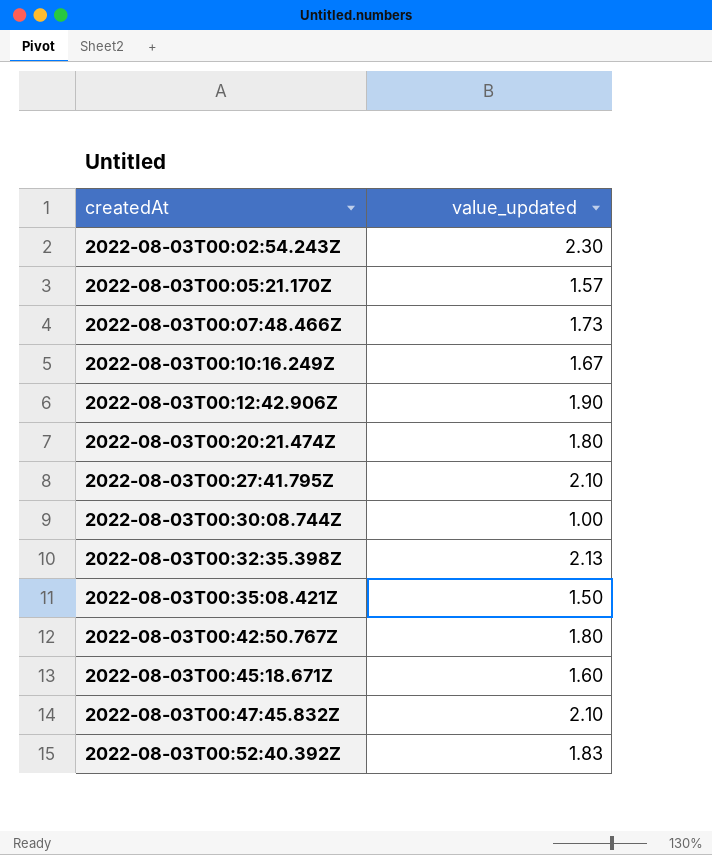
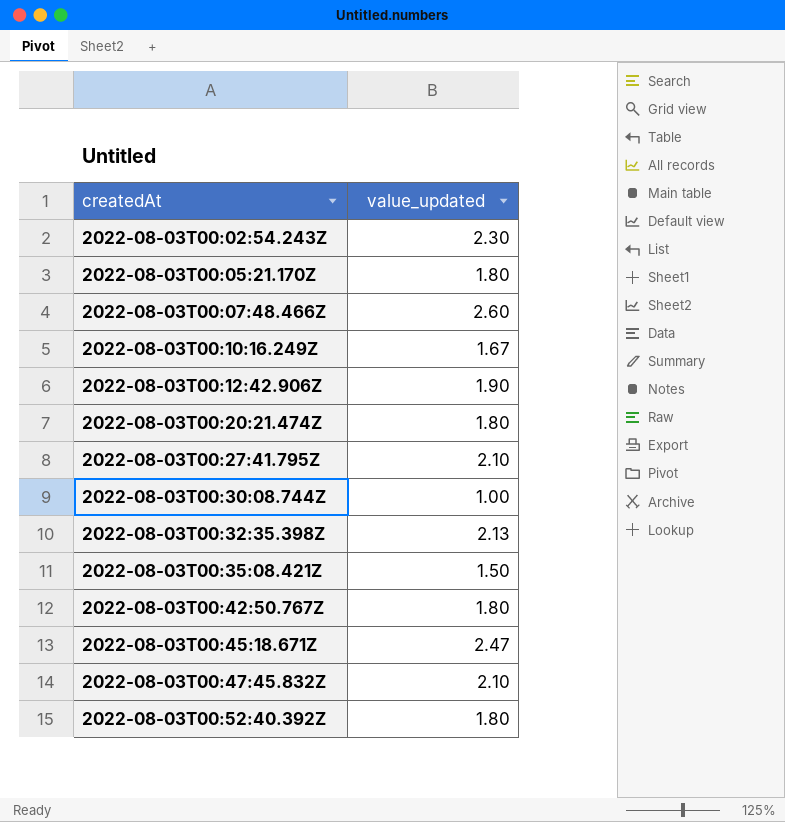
2022-08-03T00:05:21.170Z | value_updated: 1.57 -> 1.80
2022-08-03T00:07:48.466Z | value_updated: 1.73 -> 2.60
2022-08-03T00:45:18.671Z | value_updated: 1.60 -> 2.47
2022-08-03T00:52:40.392Z | value_updated: 1.83 -> 1.80

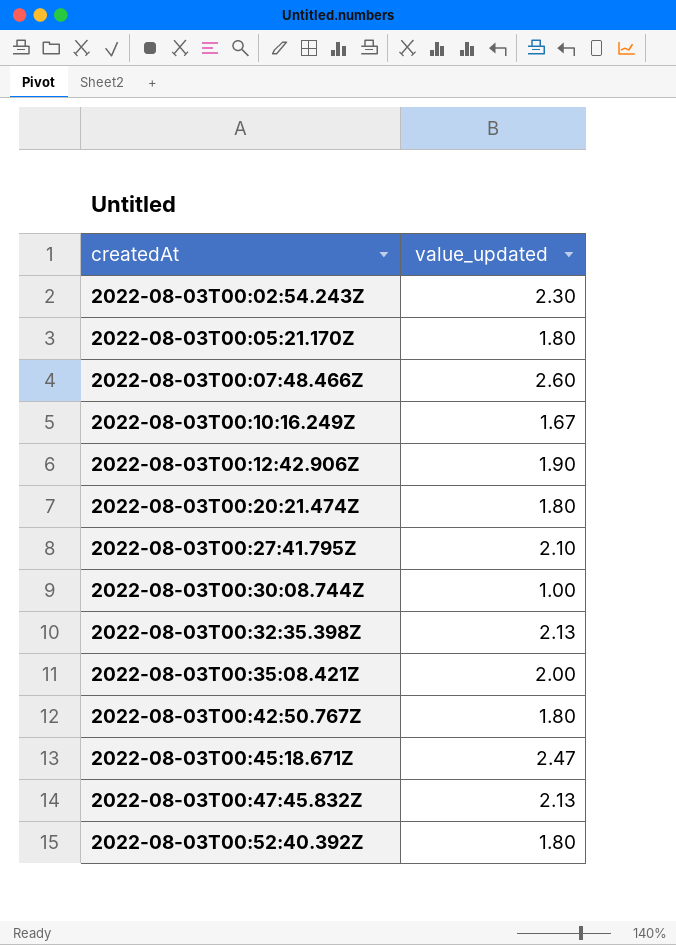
2022-08-03T00:35:08.421Z | value_updated: 1.50 -> 2.00
2022-08-03T00:47:45.832Z | value_updated: 2.10 -> 2.13

